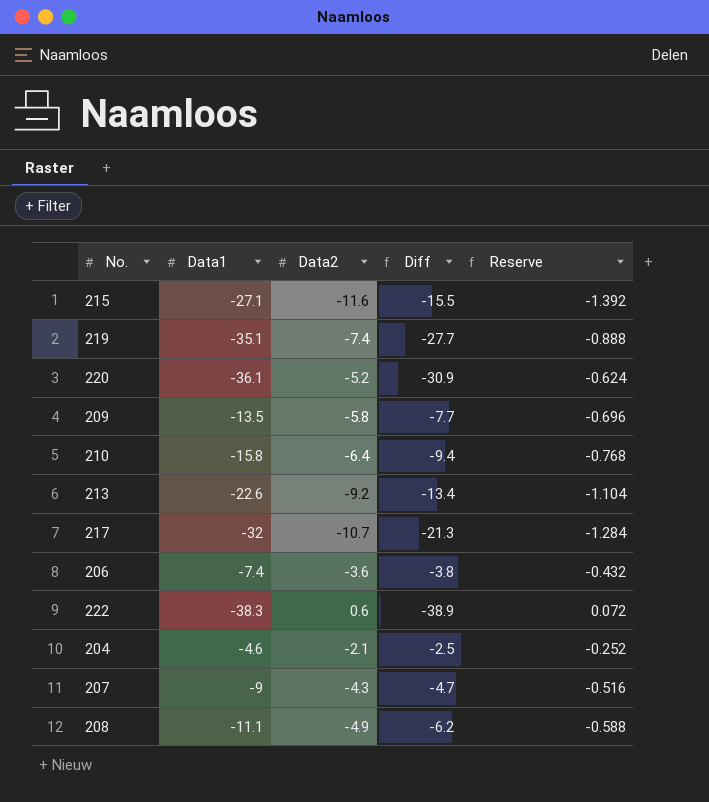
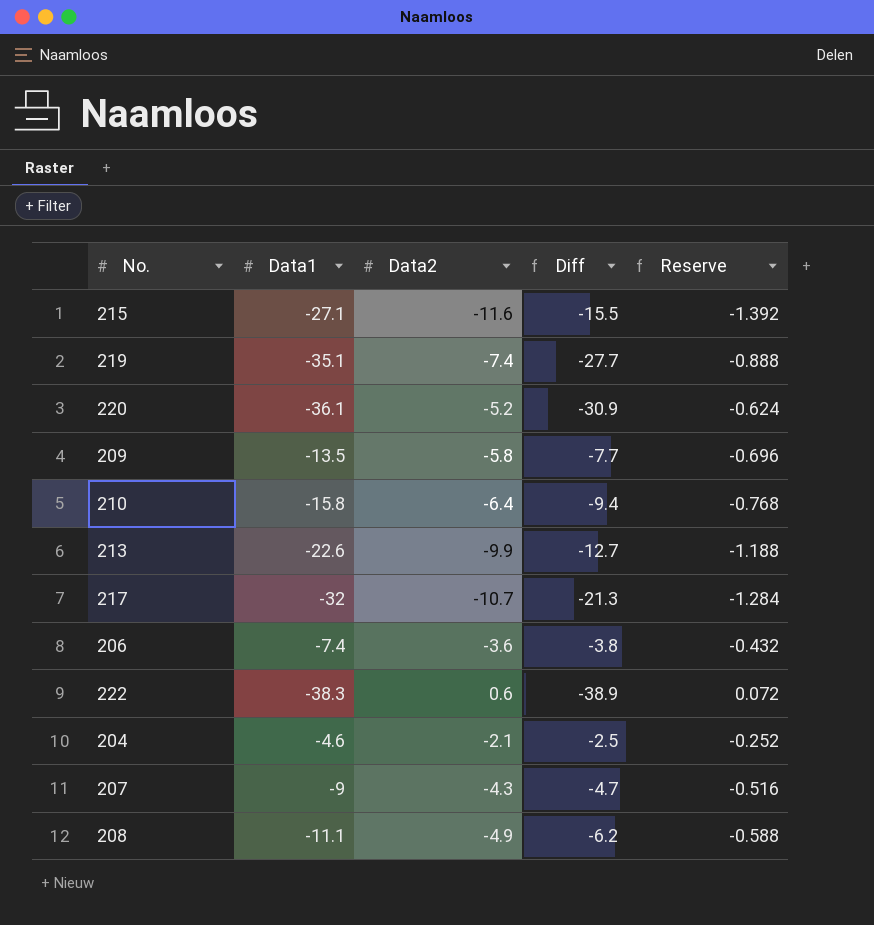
213 | Data2: -9.2 -> -9.9
213 | Diff: -13.4 -> -12.7
213 | Reserve: -1.104 -> -1.188

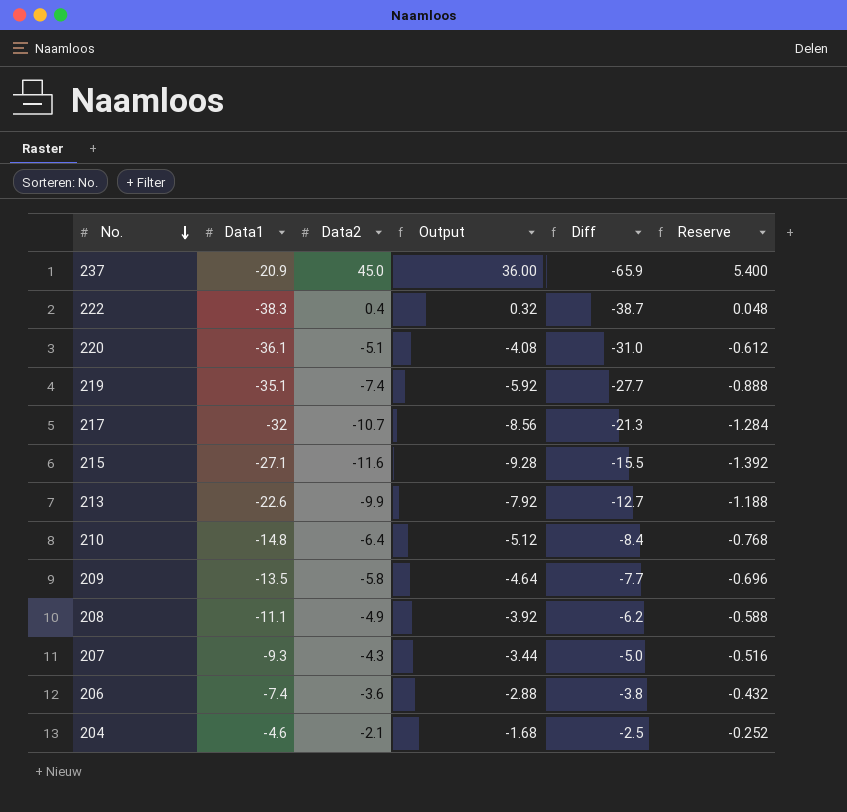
row order: none -> No. descending
column Output | formula: none -> [Data2] * 0.8
row 237: none -> -20.9 | 45.0 | 36.00 | -65.9 | 5.400
222 | Data2: 0.6 -> 0.4
222 | Diff: -38.9 -> -38.7
222 | Reserve: 0.072 -> 0.048
220 | Data2: -5.2 -> -5.1
220 | Diff: -30.9 -> -31.0
220 | Reserve: -0.624 -> -0.612
210 | Data1: -15.8 -> -14.8
210 | Diff: -9.4 -> -8.4
207 | Data1: -9 -> -9.3
207 | Diff: -4.7 -> -5.0

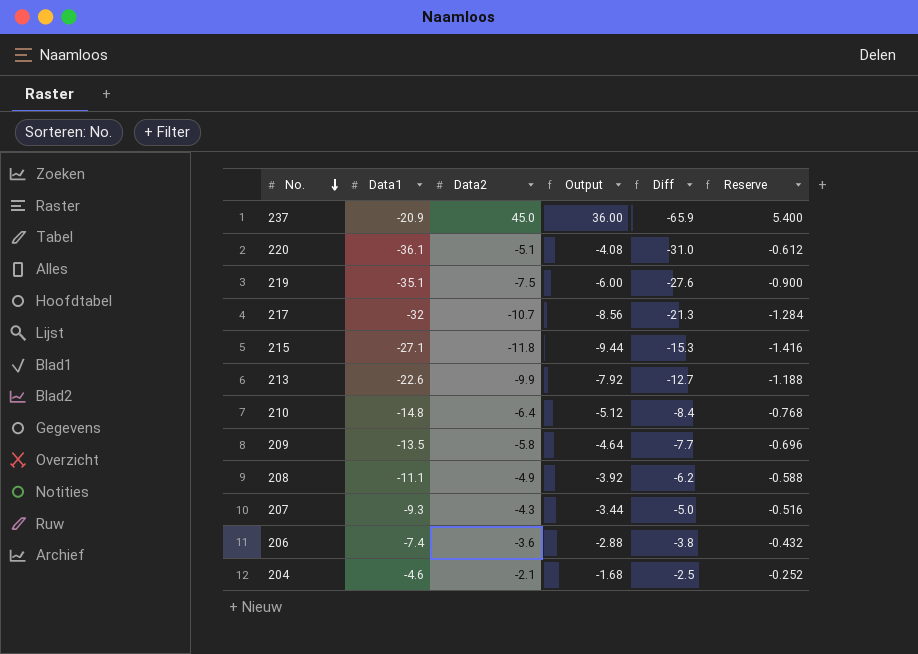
row 222: -38.3 | 0.4 | 0.32 | -38.7 | 0.048 -> none
219 | Data2: -7.4 -> -7.5
219 | Output: -5.92 -> -6.00
219 | Diff: -27.7 -> -27.6
219 | Reserve: -0.888 -> -0.900
215 | Data2: -11.6 -> -11.8
215 | Output: -9.28 -> -9.44
215 | Diff: -15.5 -> -15.3
215 | Reserve: -1.392 -> -1.416

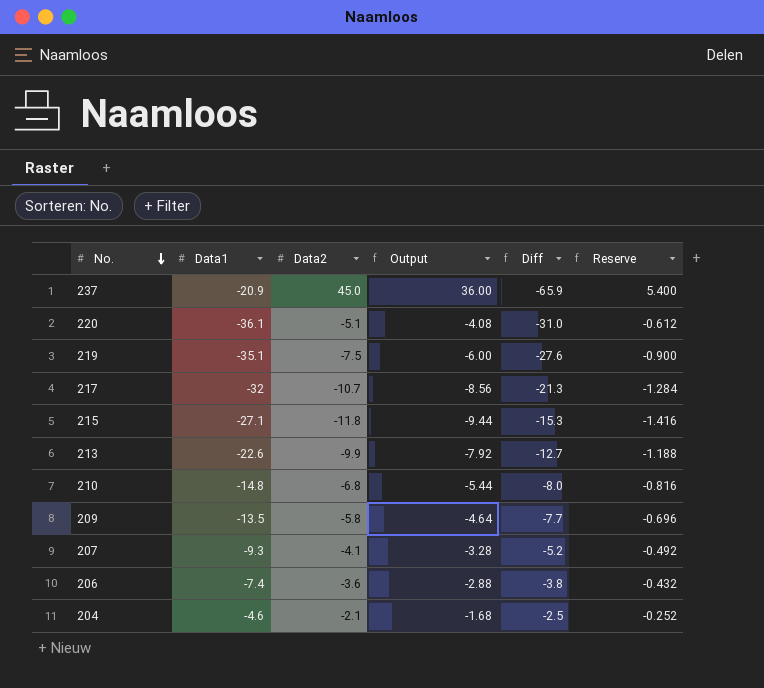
row 208: -11.1 | -4.9 | -3.92 | -6.2 | -0.588 -> none
210 | Data2: -6.4 -> -6.8
210 | Output: -5.12 -> -5.44
210 | Diff: -8.4 -> -8.0
210 | Reserve: -0.768 -> -0.816
207 | Data2: -4.3 -> -4.1
207 | Output: -3.44 -> -3.28
207 | Diff: -5.0 -> -5.2
207 | Reserve: -0.516 -> -0.492

